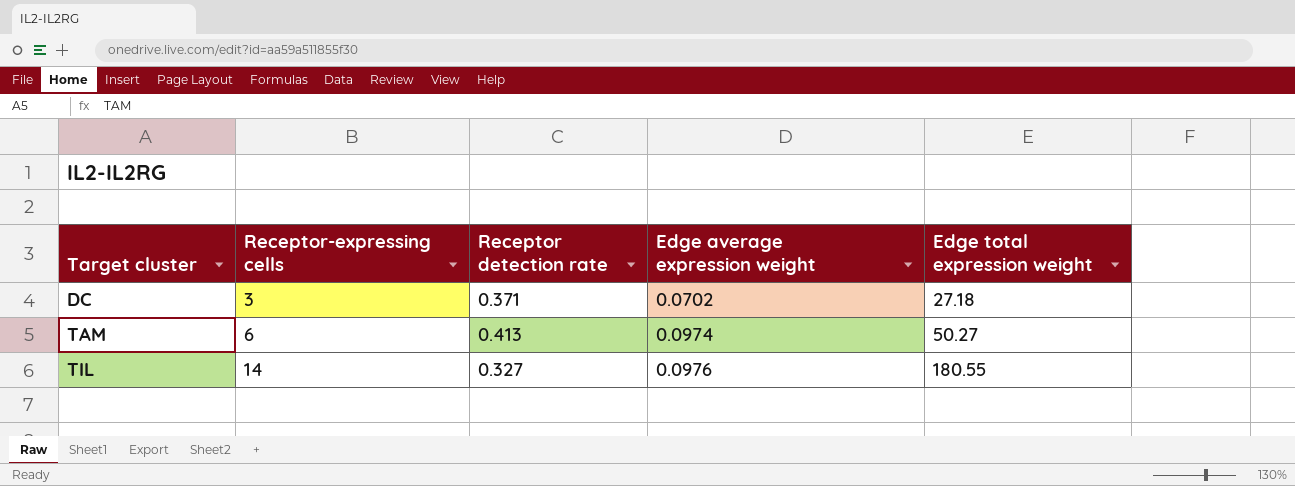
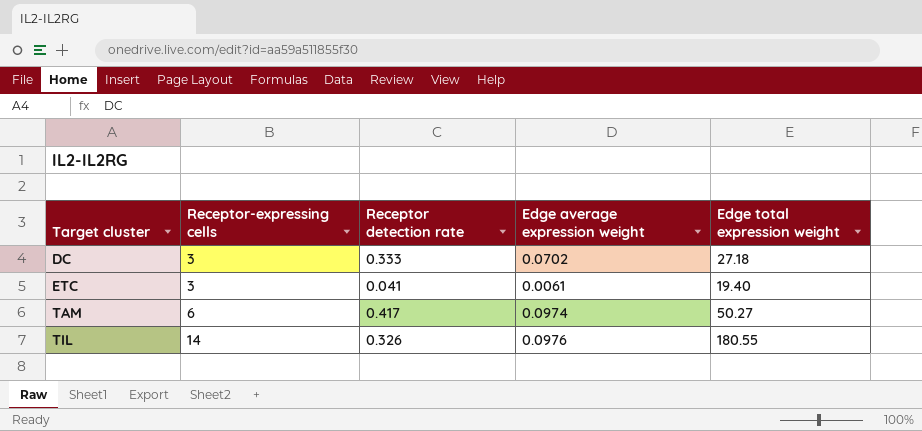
DC | Receptor detection rate: 0.371 -> 0.333
row ETC: none -> 3 | 0.041 | 0.0061 | 19.40
TAM | Receptor detection rate: 0.413 -> 0.417
TIL | Receptor detection rate: 0.327 -> 0.326

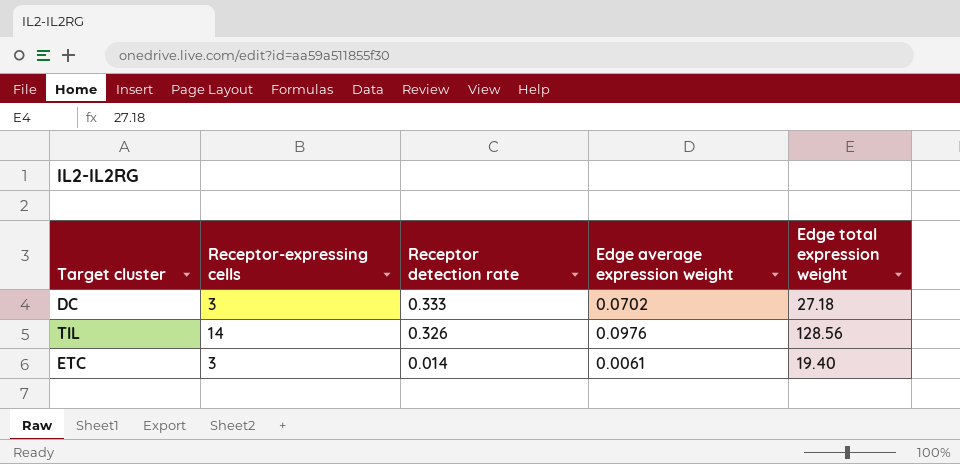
row order: Target cluster ascending -> Receptor detection rate descending
row TAM: 6 | 0.417 | 0.0974 | 50.27 -> none
TIL | Edge total expression weight: 180.55 -> 128.56
ETC | Receptor detection rate: 0.041 -> 0.014

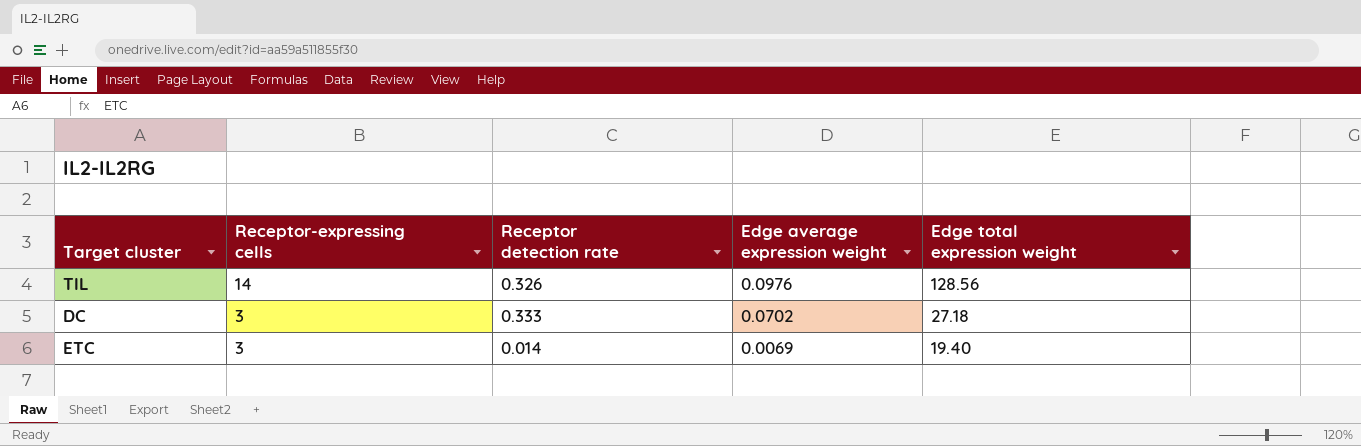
row order: Receptor detection rate descending -> Receptor-expressing cells descending
ETC | Edge average expression weight: 0.0061 -> 0.0069

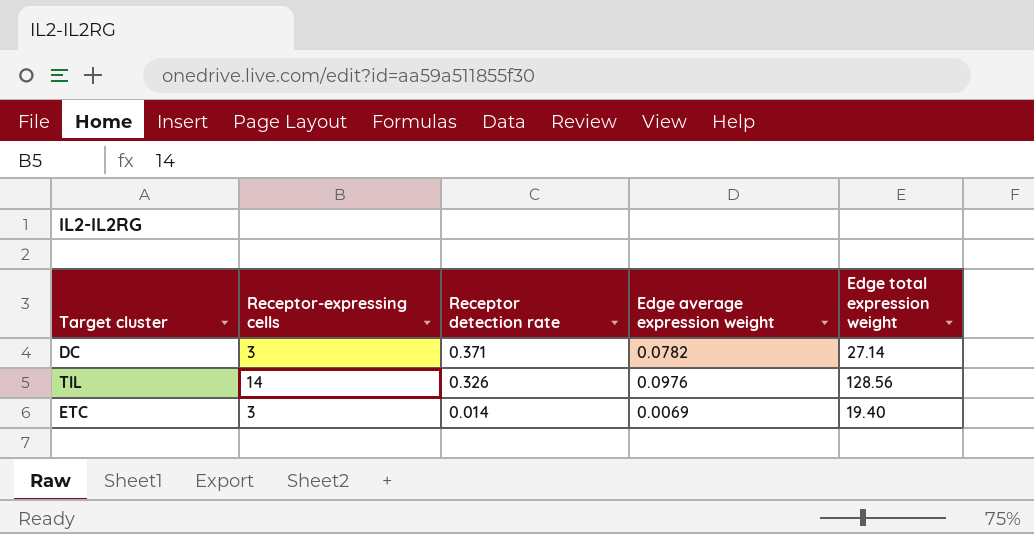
row order: Receptor-expressing cells descending -> Receptor detection rate descending
DC | Receptor detection rate: 0.333 -> 0.371
DC | Edge average expression weight: 0.0702 -> 0.0782
DC | Edge total expression weight: 27.18 -> 27.14

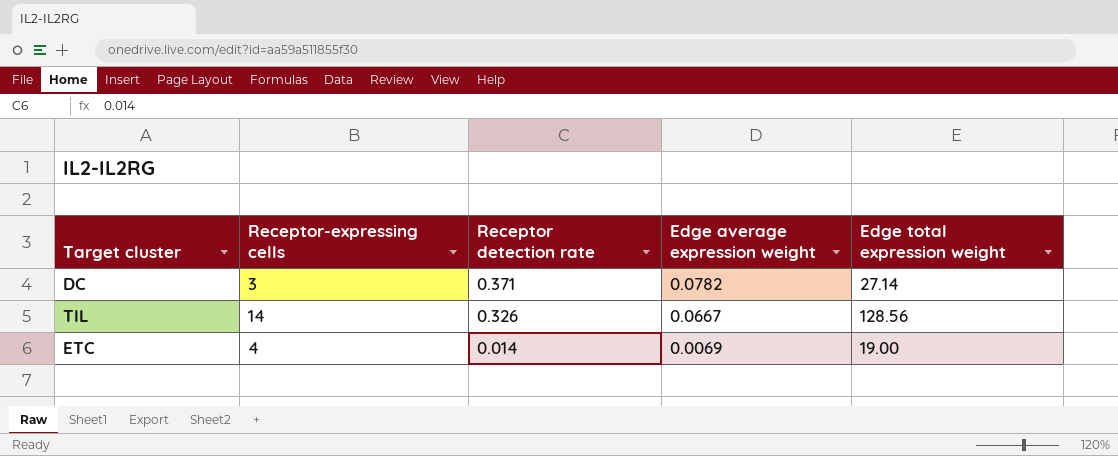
TIL | Edge average expression weight: 0.0976 -> 0.0667
ETC | Receptor-expressing cells: 3 -> 4
ETC | Edge total expression weight: 19.40 -> 19.00

